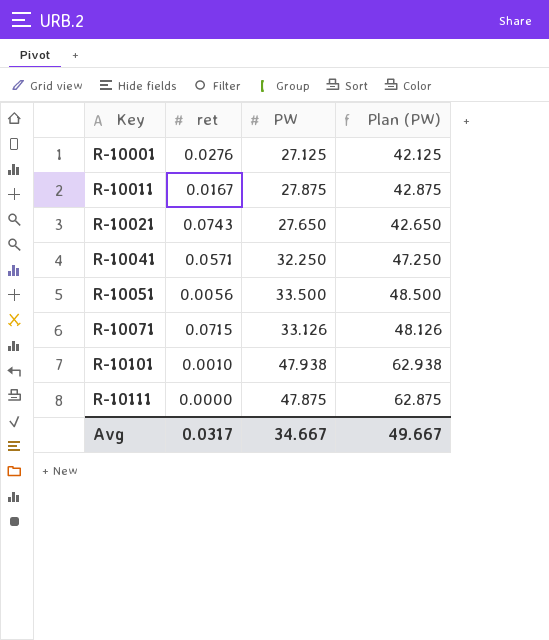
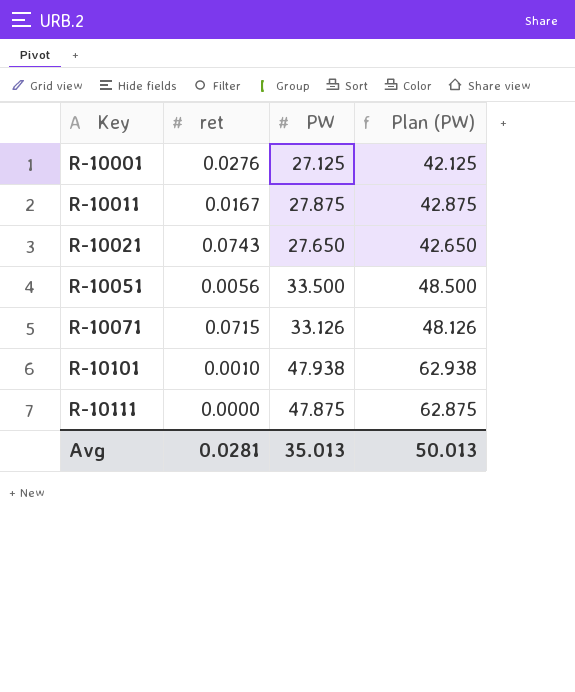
row R-10041: 0.0571 | 32.250 | 47.250 -> none
Avg | ret: 0.0317 -> 0.0281
Avg | PW: 34.667 -> 35.013
Avg | Plan (PW): 49.667 -> 50.013

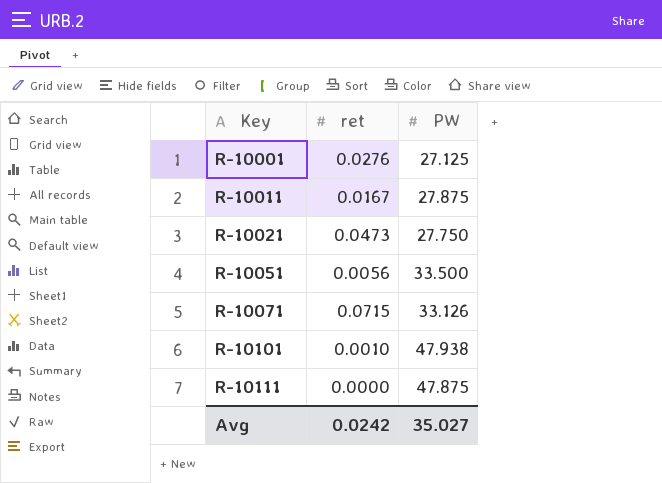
column Plan (PW) | formula: [PW] + 15 -> none
R-10021 | ret: 0.0743 -> 0.0473
R-10021 | PW: 27.650 -> 27.750
Avg | ret: 0.0281 -> 0.0242
Avg | PW: 35.013 -> 35.027

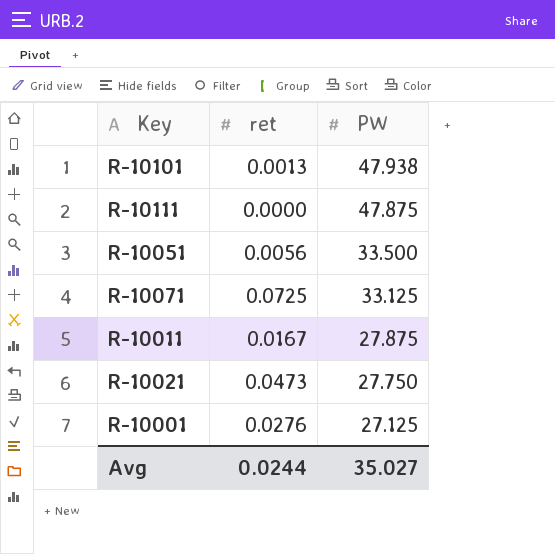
row order: Key ascending -> PW descending
R-10101 | ret: 0.0010 -> 0.0013
R-10071 | ret: 0.0715 -> 0.0725
R-10071 | PW: 33.126 -> 33.125
Avg | ret: 0.0242 -> 0.0244

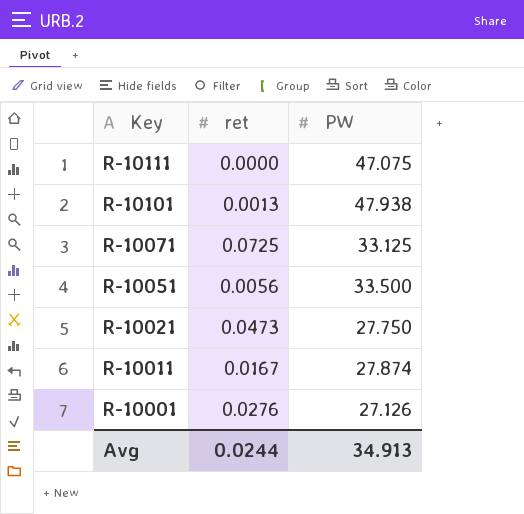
row order: PW descending -> Key descending
R-10111 | PW: 47.875 -> 47.075
R-10011 | PW: 27.875 -> 27.874
R-10001 | PW: 27.125 -> 27.126
Avg | PW: 35.027 -> 34.913

